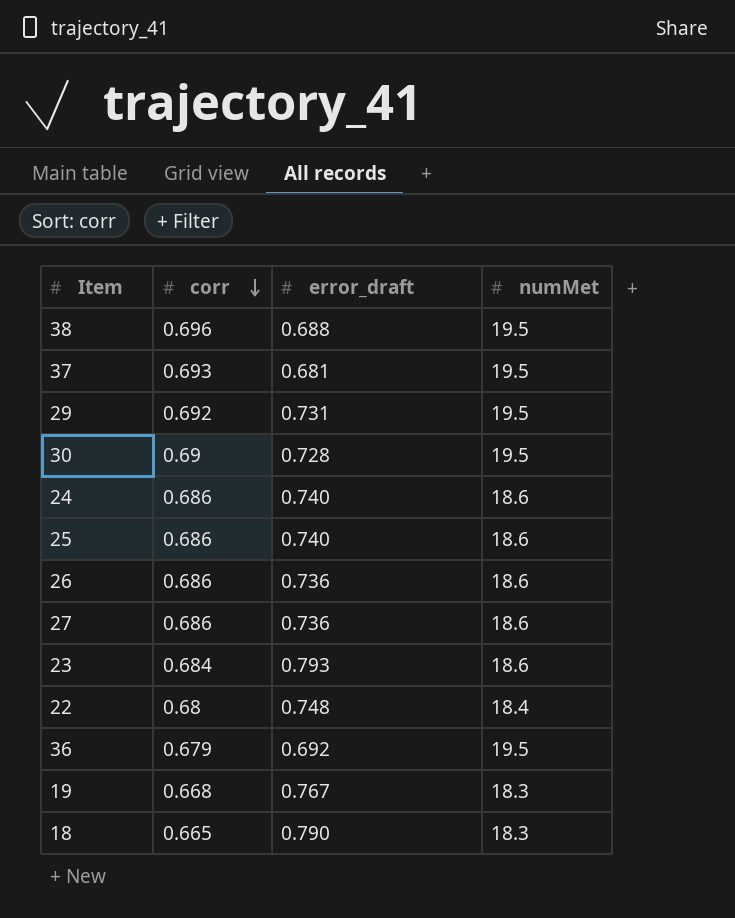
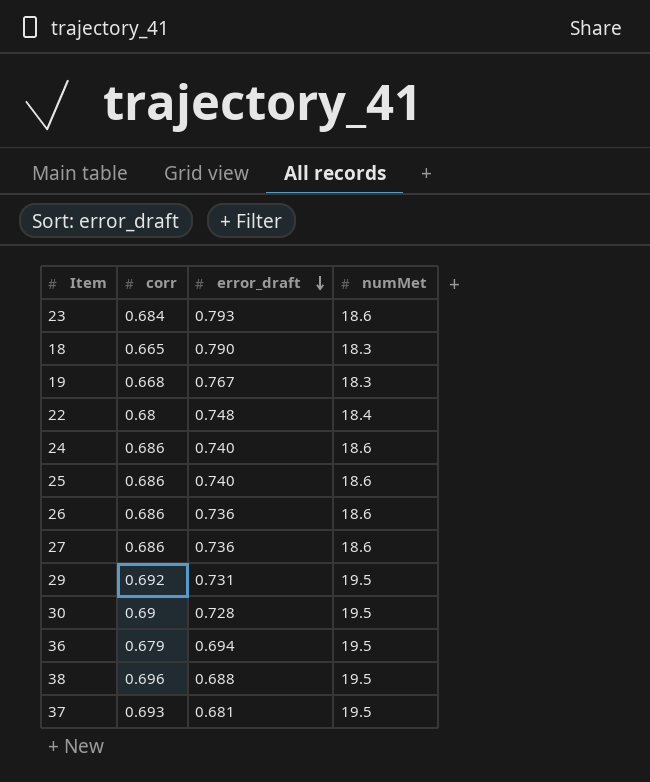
row order: corr descending -> error_draft descending
36 | error_draft: 0.692 -> 0.694

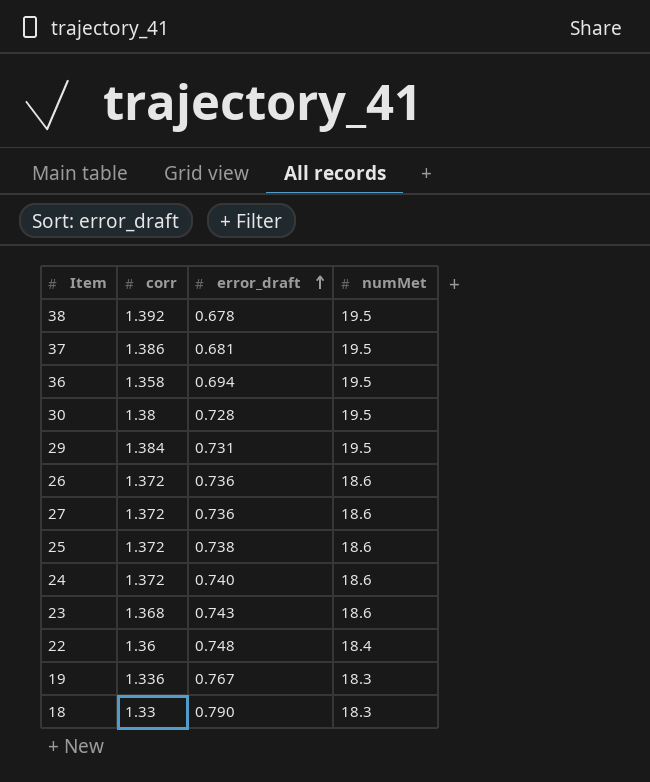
row order: error_draft descending -> error_draft ascending
38 | corr: 0.696 -> 1.392
38 | error_draft: 0.688 -> 0.678
37 | corr: 0.693 -> 1.386
36 | corr: 0.679 -> 1.358
30 | corr: 0.69 -> 1.38
29 | corr: 0.692 -> 1.384
26 | corr: 0.686 -> 1.372
27 | corr: 0.686 -> 1.372
25 | corr: 0.686 -> 1.372
25 | error_draft: 0.740 -> 0.738
24 | corr: 0.686 -> 1.372
23 | corr: 0.684 -> 1.368
23 | error_draft: 0.793 -> 0.743
22 | corr: 0.68 -> 1.36
19 | corr: 0.668 -> 1.336
18 | corr: 0.665 -> 1.33

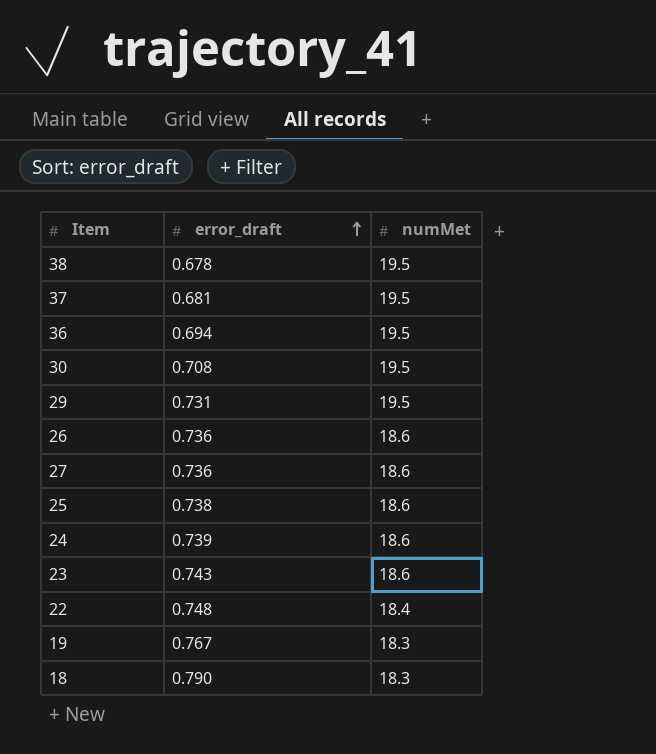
column corr | position: 2 -> none
30 | error_draft: 0.728 -> 0.708
24 | error_draft: 0.740 -> 0.739

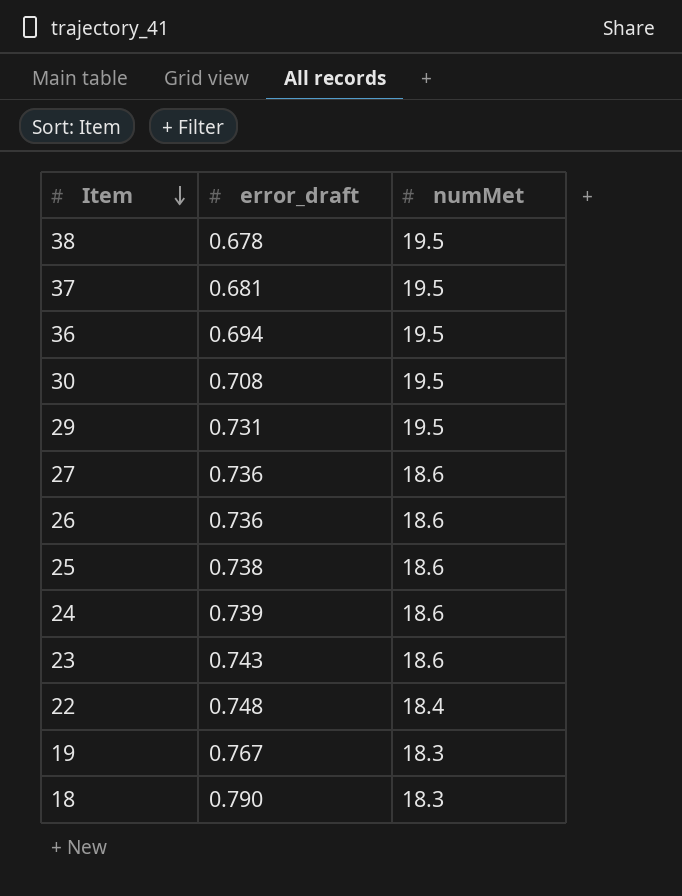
row order: error_draft ascending -> Item descending

